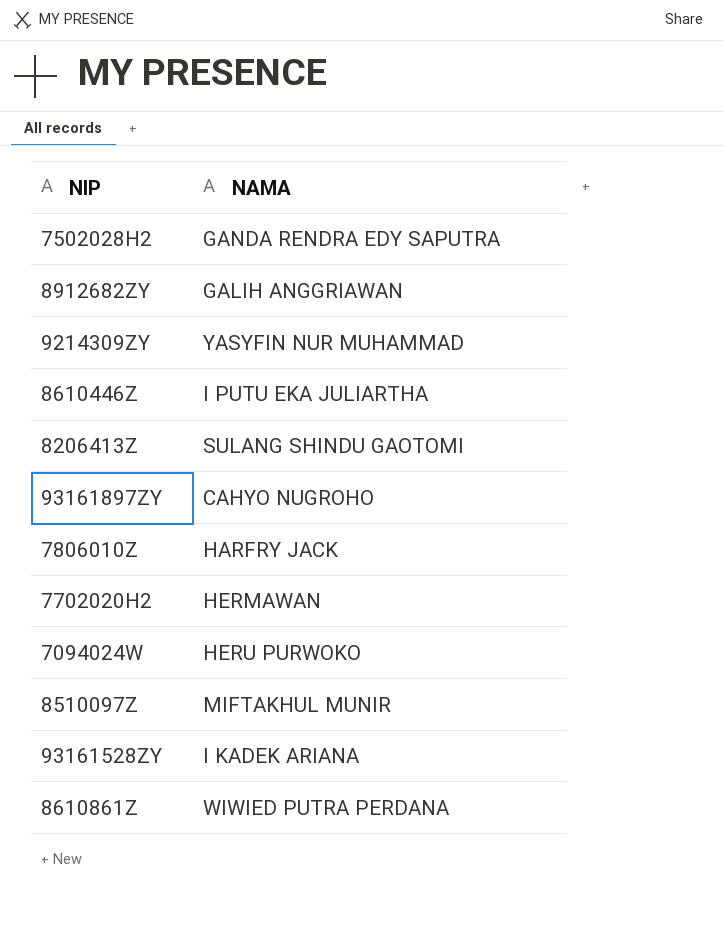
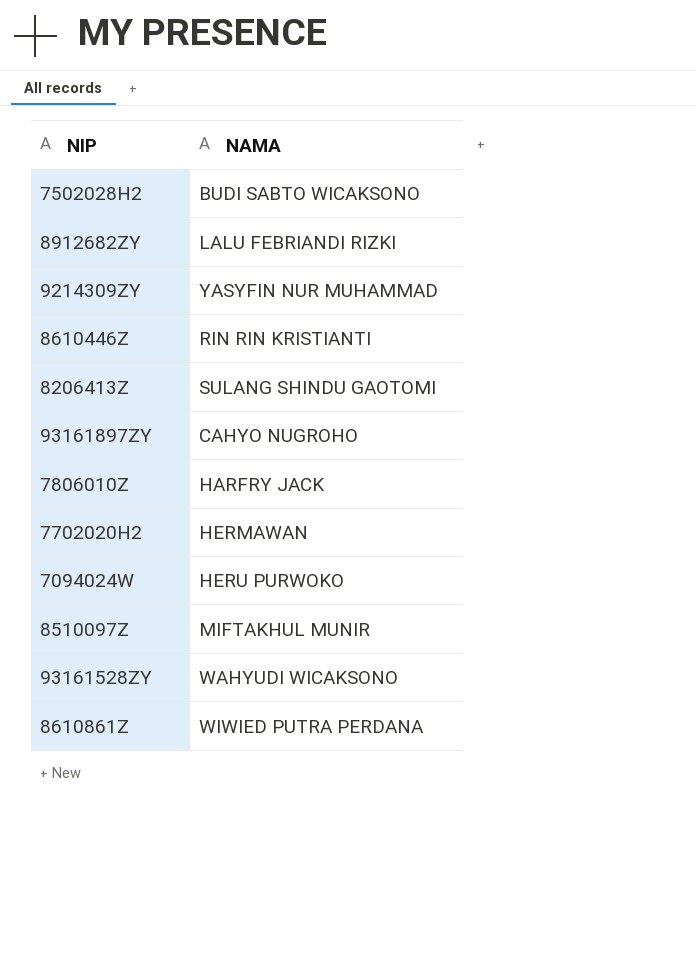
7502028H2 | NAMA: GANDA RENDRA EDY SAPUTRA -> BUDI SABTO WICAKSONO
8912682ZY | NAMA: GALIH ANGGRIAWAN -> LALU FEBRIANDI RIZKI
8610446Z | NAMA: I PUTU EKA JULIARTHA -> RIN RIN KRISTIANTI
93161528ZY | NAMA: I KADEK ARIANA -> WAHYUDI WICAKSONO

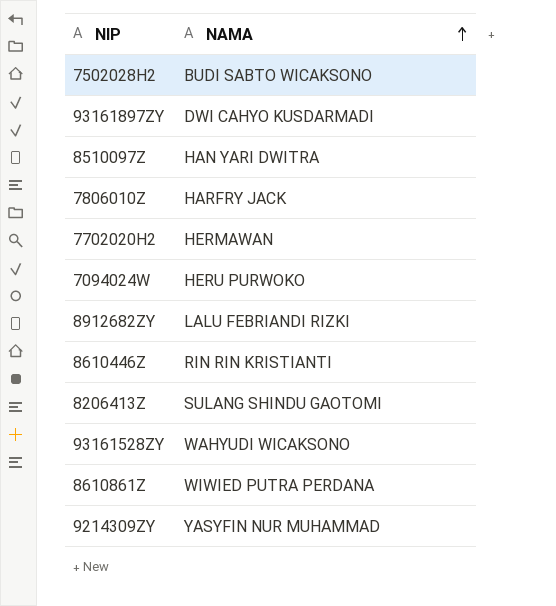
row order: none -> NAMA ascending
93161897ZY | NAMA: CAHYO NUGROHO -> DWI CAHYO KUSDARMADI
8510097Z | NAMA: MIFTAKHUL MUNIR -> HAN YARI DWITRA

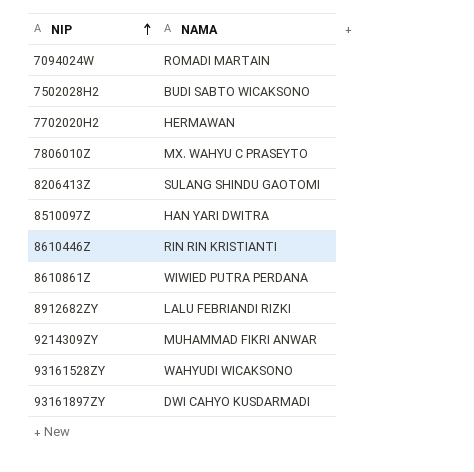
row order: NAMA ascending -> NIP ascending
7094024W | NAMA: HERU PURWOKO -> ROMADI MARTAIN
7806010Z | NAMA: HARFRY JACK -> MX. WAHYU C PRASEYTO
9214309ZY | NAMA: YASYFIN NUR MUHAMMAD -> MUHAMMAD FIKRI ANWAR

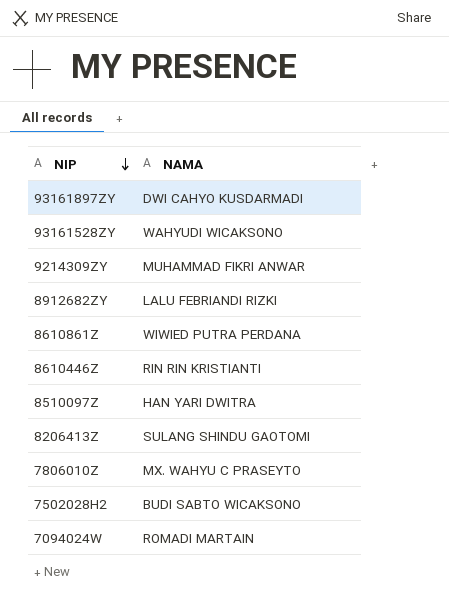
row order: NIP ascending -> NIP descending
row 7702020H2: HERMAWAN -> none

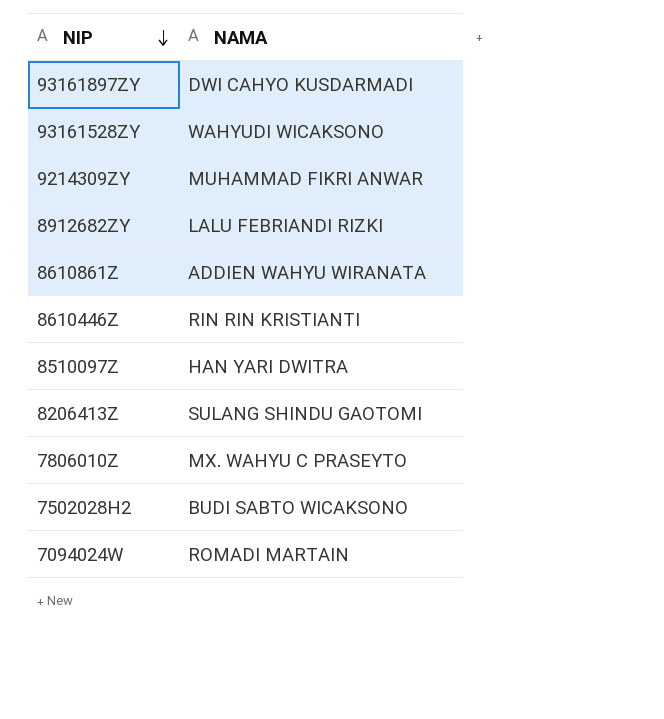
8610861Z | NAMA: WIWIED PUTRA PERDANA -> ADDIEN WAHYU WIRANATA

